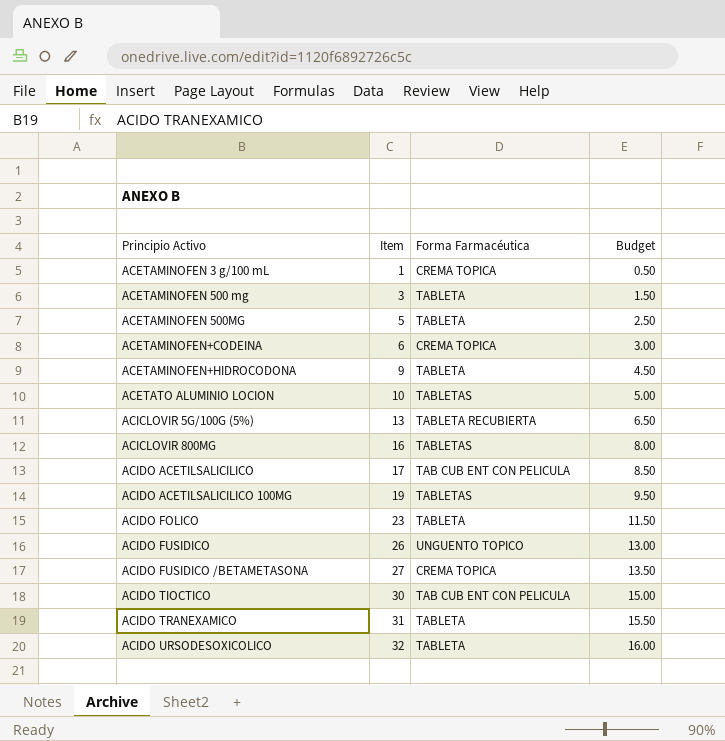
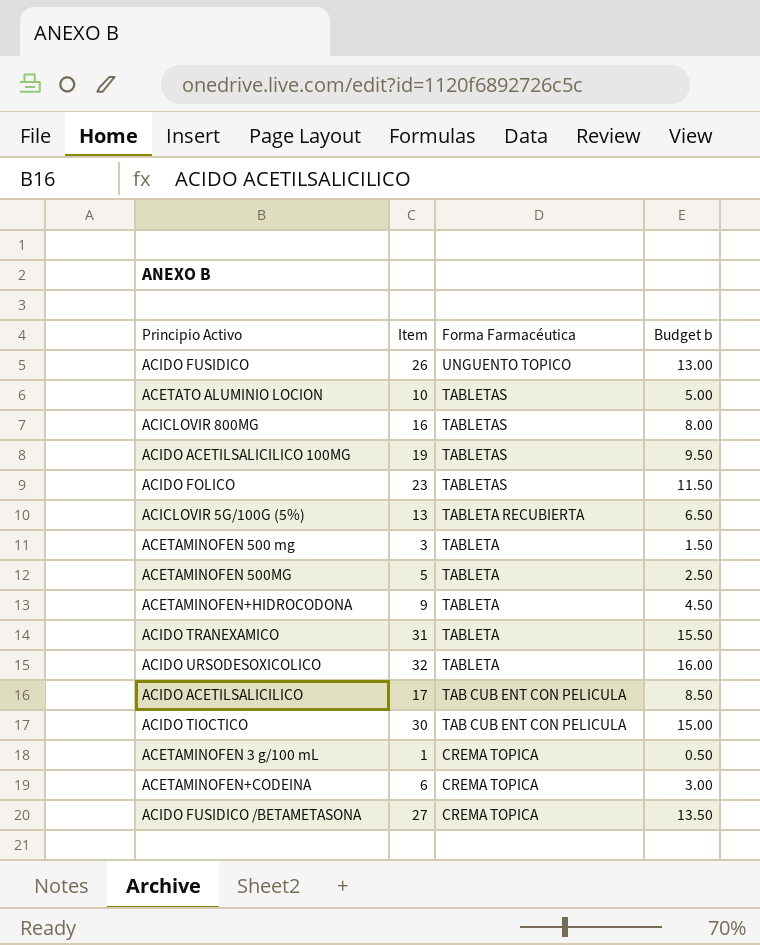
row order: Principio Activo ascending -> Forma Farmacéutica descending
column name: Budget -> Budget b
ACIDO FOLICO | Forma Farmacéutica: TABLETA -> TABLETAS

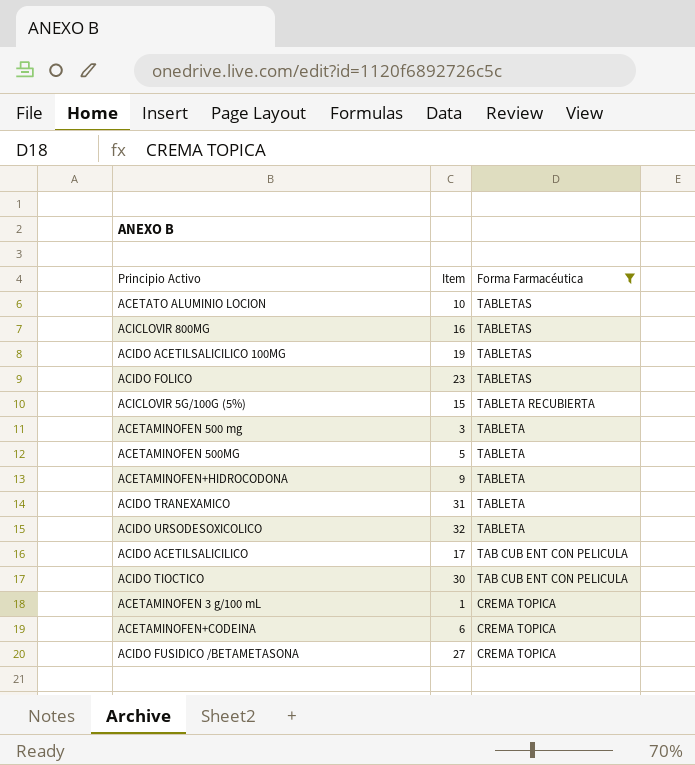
filter: none -> Forma Farmacéutica != UNGUENTO TOPICO
column Budget b | formula: [Item] * 0.5 -> none
ACICLOVIR 5G/100G (5%) | Item: 13 -> 15

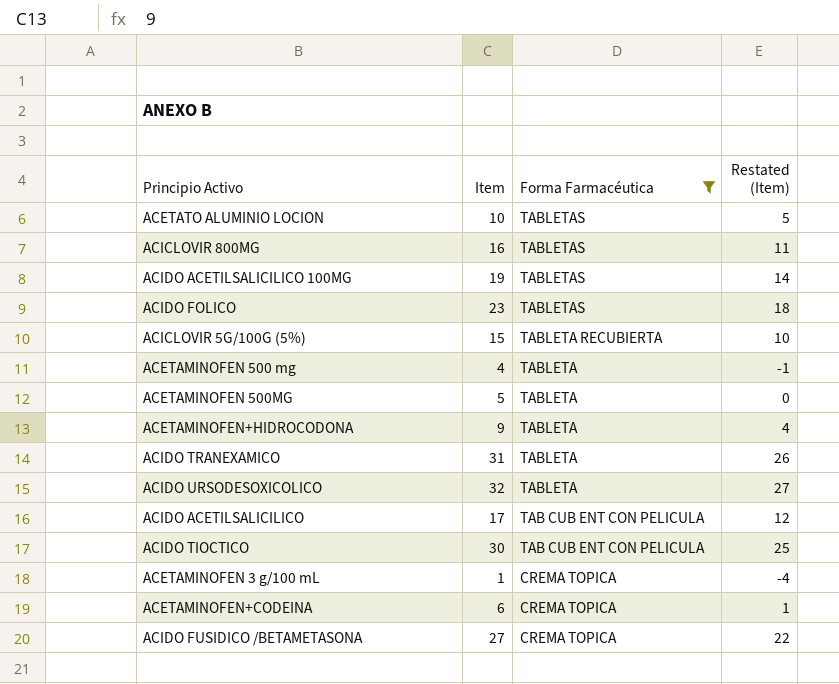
column Restated (Item) | formula: none -> [Item] - 5
ACETAMINOFEN 500 mg | Item: 3 -> 4

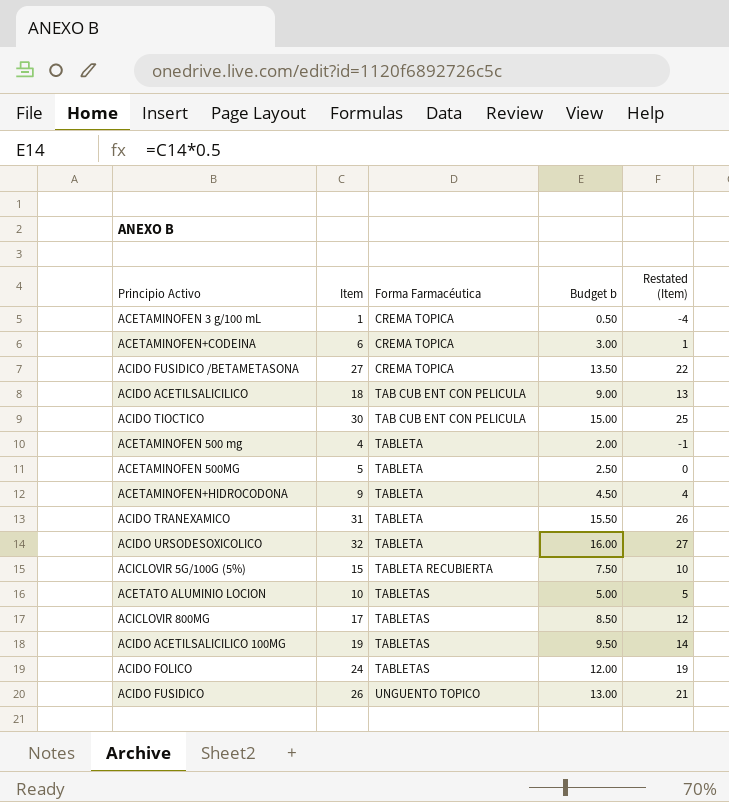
filter: Forma Farmacéutica != UNGUENTO TOPICO -> none
row order: Forma Farmacéutica descending -> Forma Farmacéutica ascending
column Budget b | formula: none -> [Item] * 0.5
ACIDO ACETILSALICILICO | Item: 17 -> 18
ACIDO ACETILSALICILICO | Restated (Item): 12 -> 13
ACICLOVIR 800MG | Item: 16 -> 17
ACICLOVIR 800MG | Restated (Item): 11 -> 12
ACIDO FOLICO | Item: 23 -> 24
ACIDO FOLICO | Restated (Item): 18 -> 19

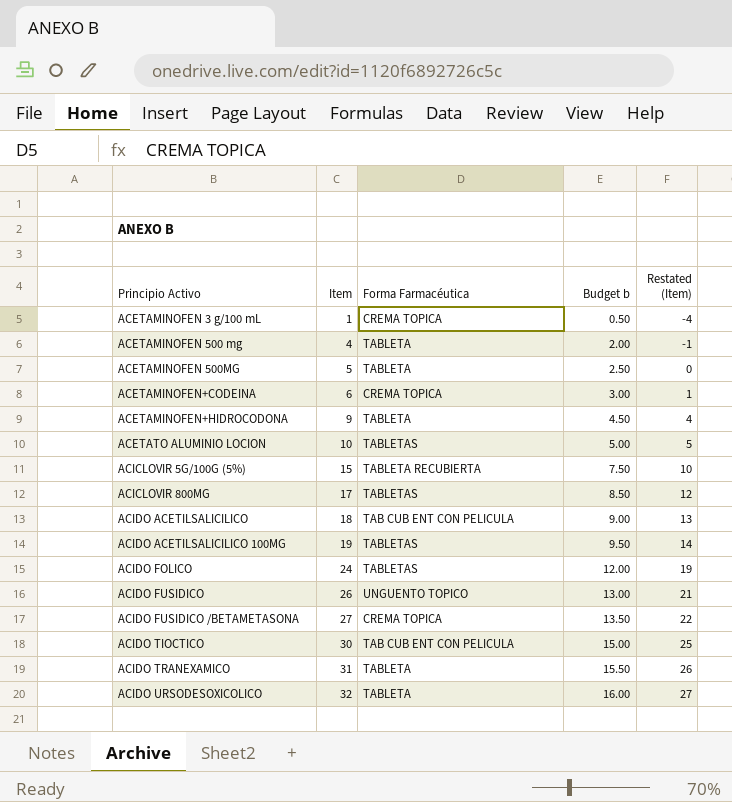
row order: Forma Farmacéutica ascending -> Principio Activo ascending

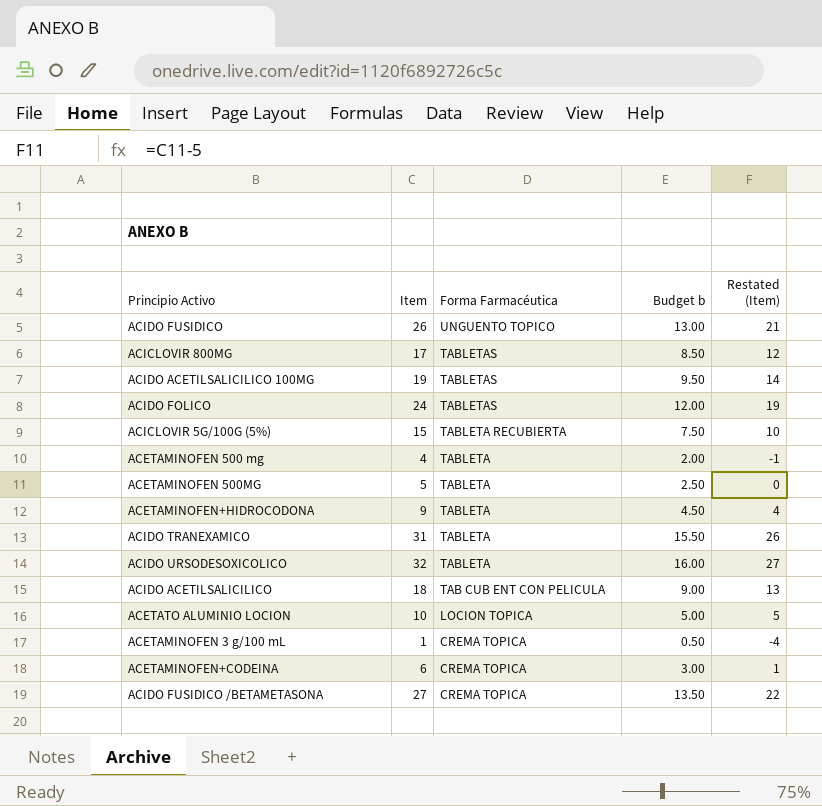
row order: Principio Activo ascending -> Forma Farmacéutica descending
row ACIDO TIOCTICO: 30 | TAB CUB ENT CON PELICULA | 15.00 | 25 -> none
ACETATO ALUMINIO LOCION | Forma Farmacéutica: TABLETAS -> LOCION TOPICA

